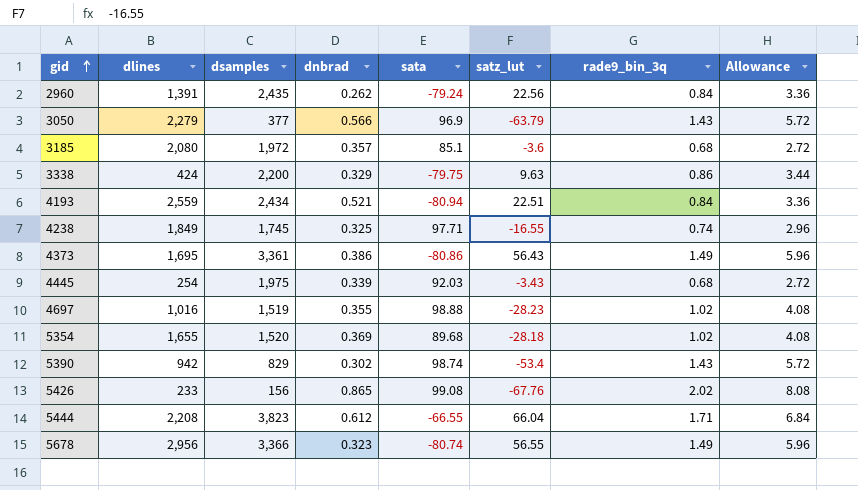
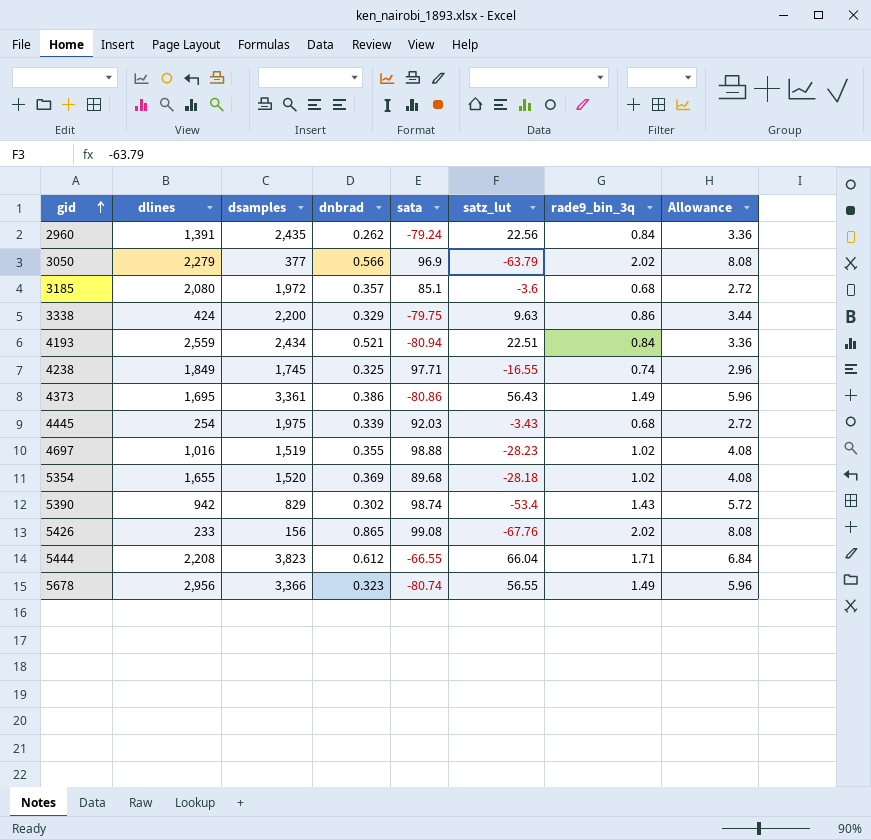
3050 | rade9_bin_3q: 1.43 -> 2.02
3050 | Allowance: 5.72 -> 8.08

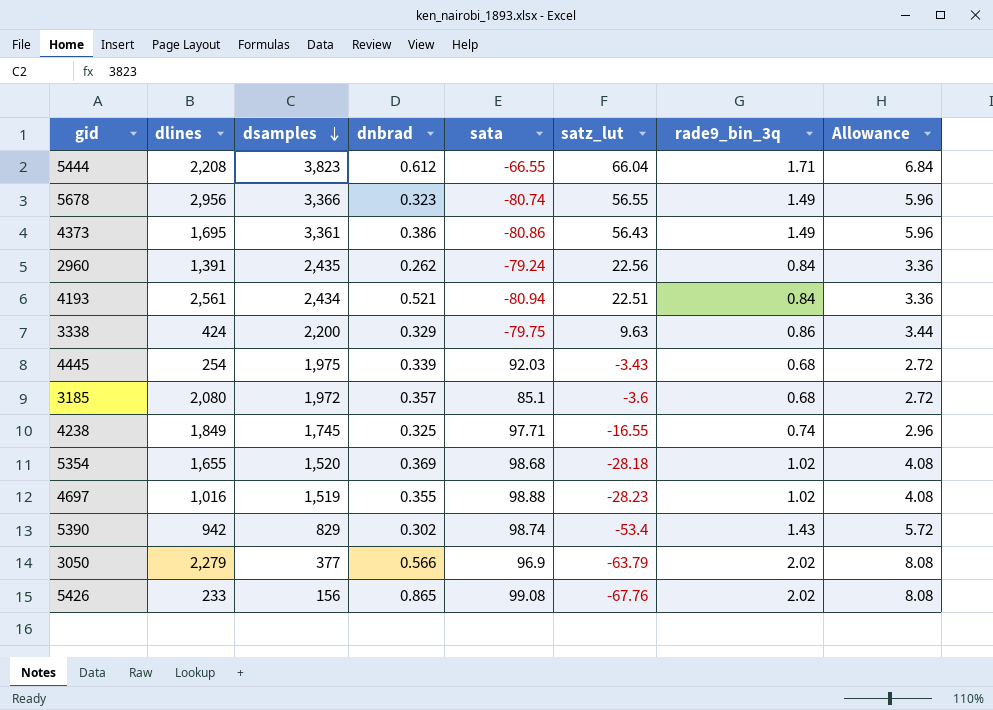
row order: gid ascending -> dsamples descending
4193 | dlines: 2,559 -> 2,561
5354 | sata: 89.68 -> 98.68

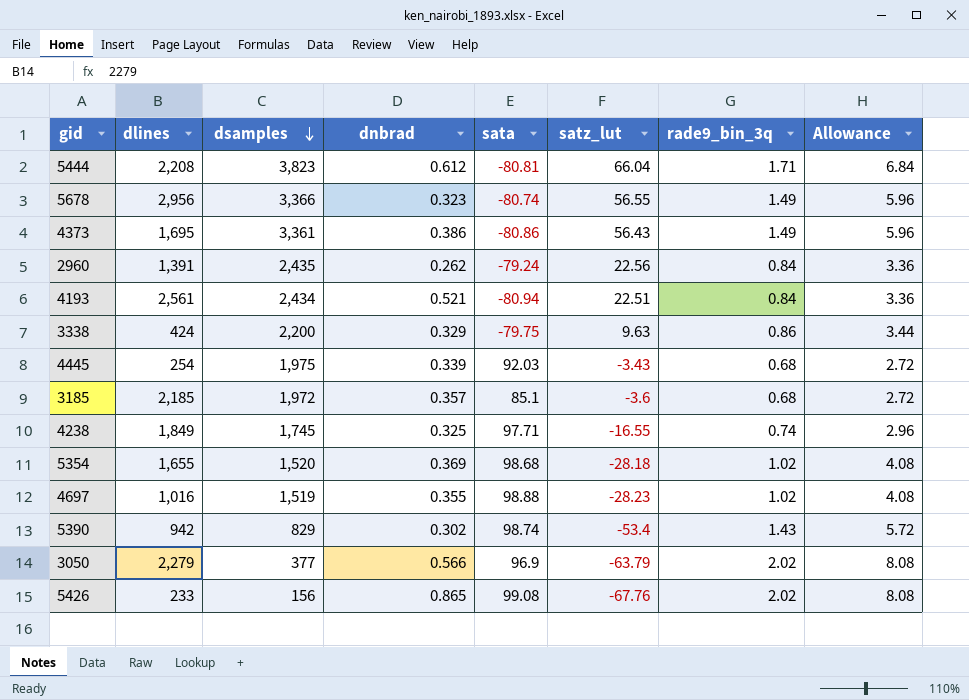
5444 | sata: -66.55 -> -80.81
3185 | dlines: 2,080 -> 2,185

